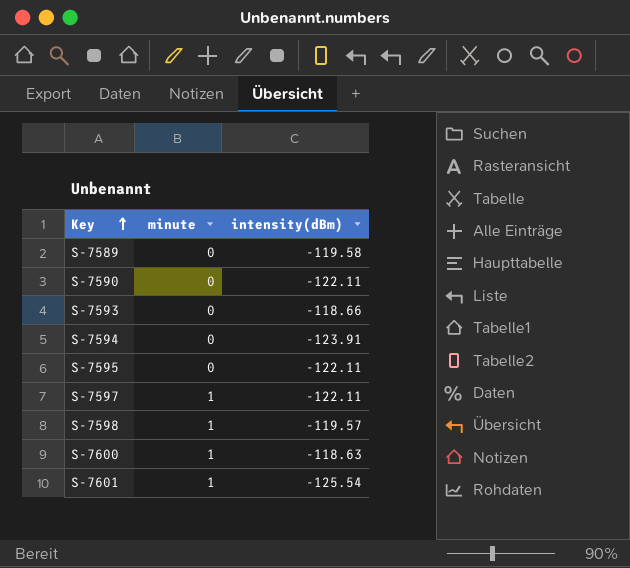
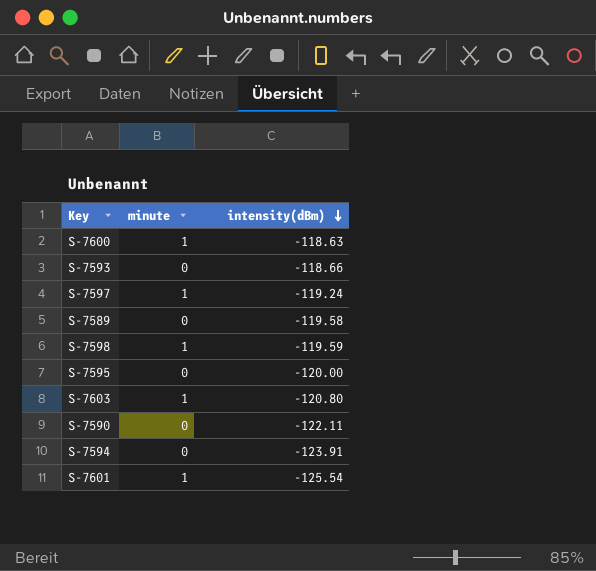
row order: Key ascending -> intensity(dBm) descending
S-7597 | intensity(dBm): -122.11 -> -119.24
S-7598 | intensity(dBm): -119.57 -> -119.59
S-7595 | intensity(dBm): -122.11 -> -120.00
row S-7603: none -> 1 | -120.80

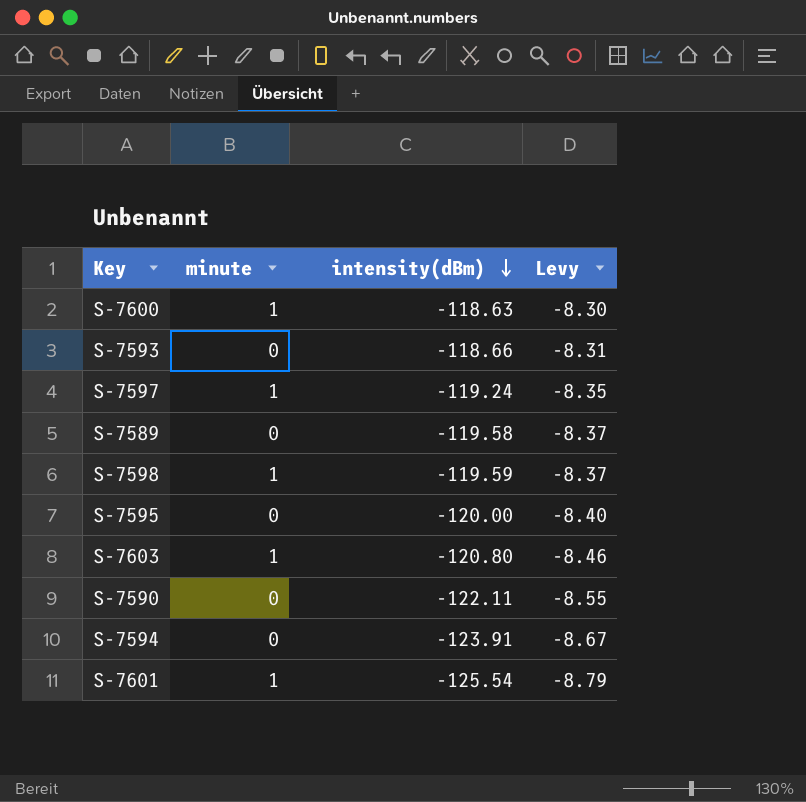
column Levy | formula: none -> [intensity(dBm)] * 0.07

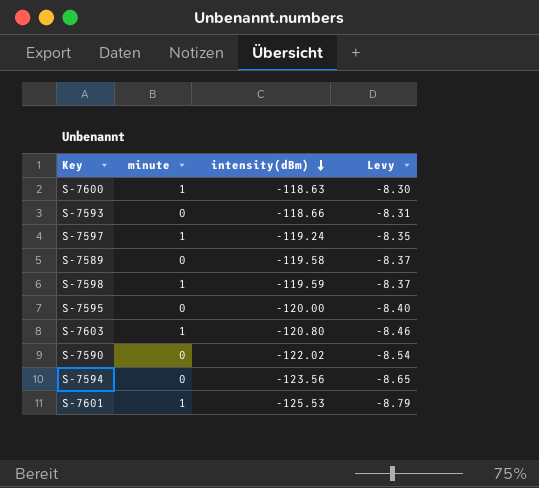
S-7590 | intensity(dBm): -122.11 -> -122.02
S-7590 | Levy: -8.55 -> -8.54
S-7594 | intensity(dBm): -123.91 -> -123.56
S-7594 | Levy: -8.67 -> -8.65
S-7601 | intensity(dBm): -125.54 -> -125.53

